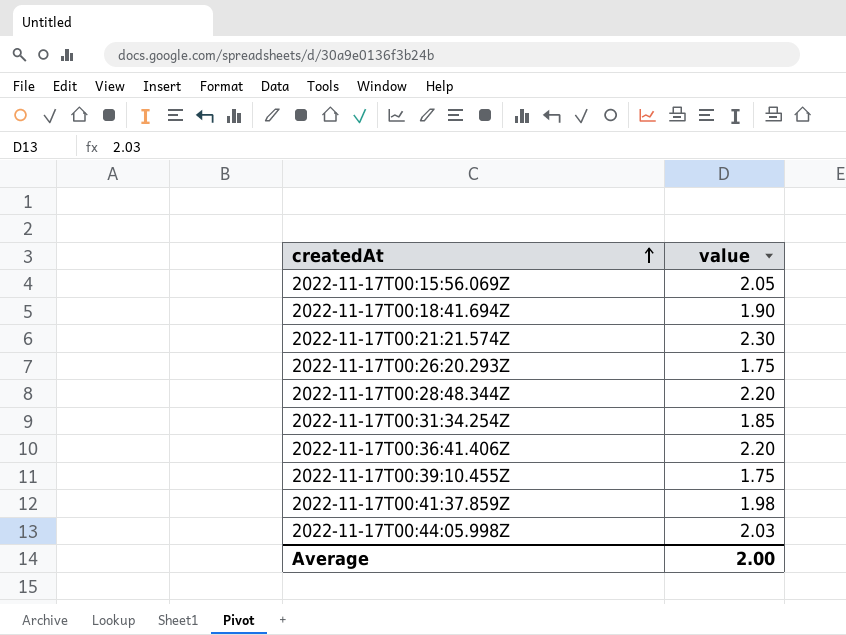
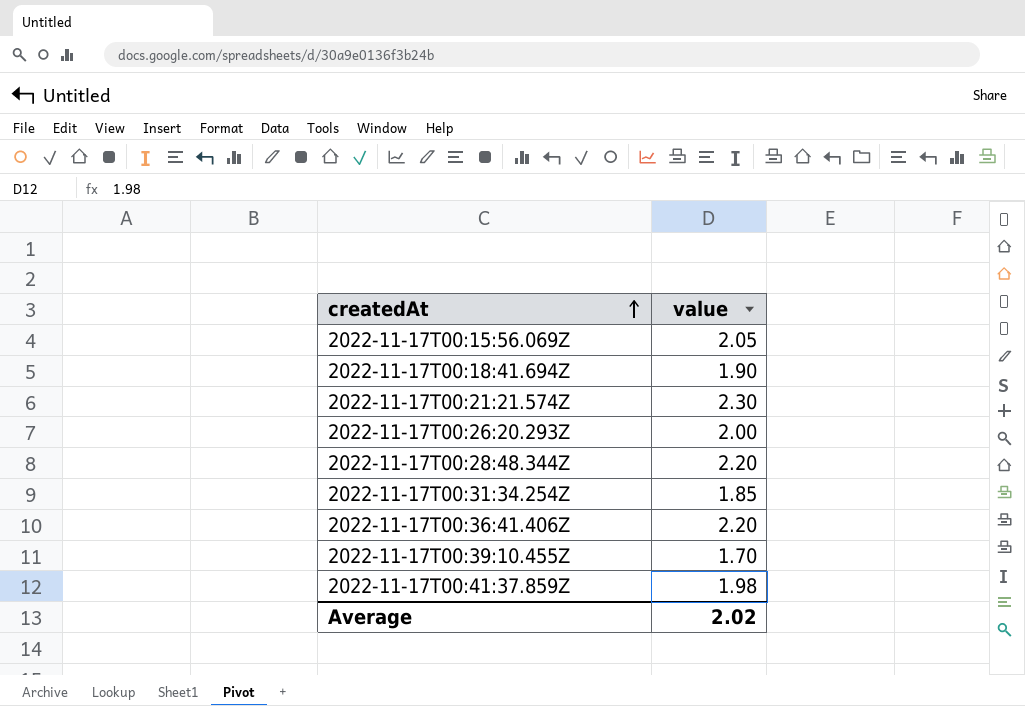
row 2022-11-17T00:44:05.998Z: 2.03 -> none
2022-11-17T00:26:20.293Z | value: 1.75 -> 2.00
2022-11-17T00:39:10.455Z | value: 1.75 -> 1.70
Average | value: 2.00 -> 2.02

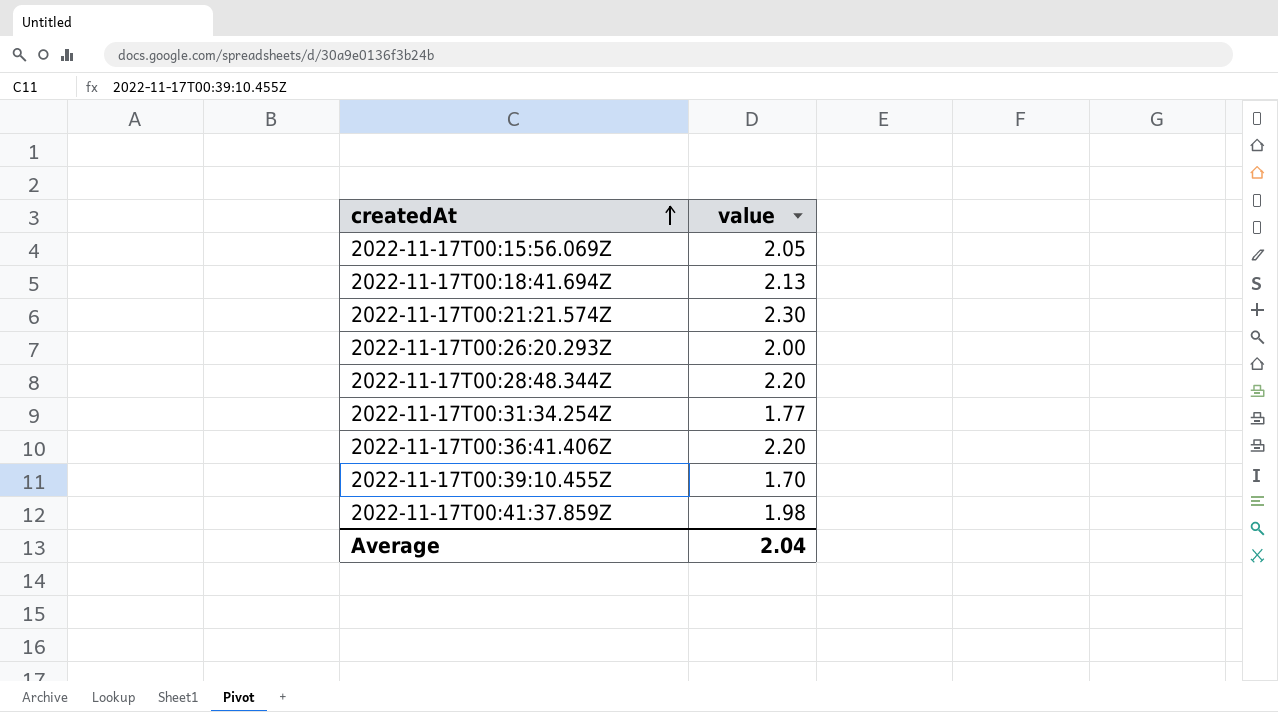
2022-11-17T00:18:41.694Z | value: 1.90 -> 2.13
2022-11-17T00:31:34.254Z | value: 1.85 -> 1.77
Average | value: 2.02 -> 2.04

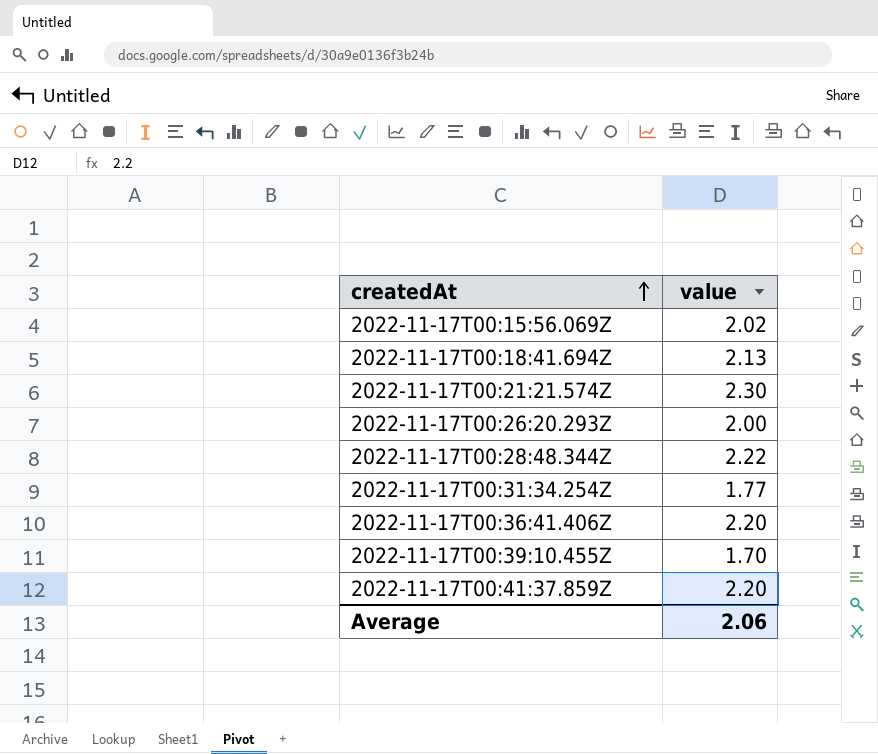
2022-11-17T00:15:56.069Z | value: 2.05 -> 2.02
2022-11-17T00:28:48.344Z | value: 2.20 -> 2.22
2022-11-17T00:41:37.859Z | value: 1.98 -> 2.20
Average | value: 2.04 -> 2.06

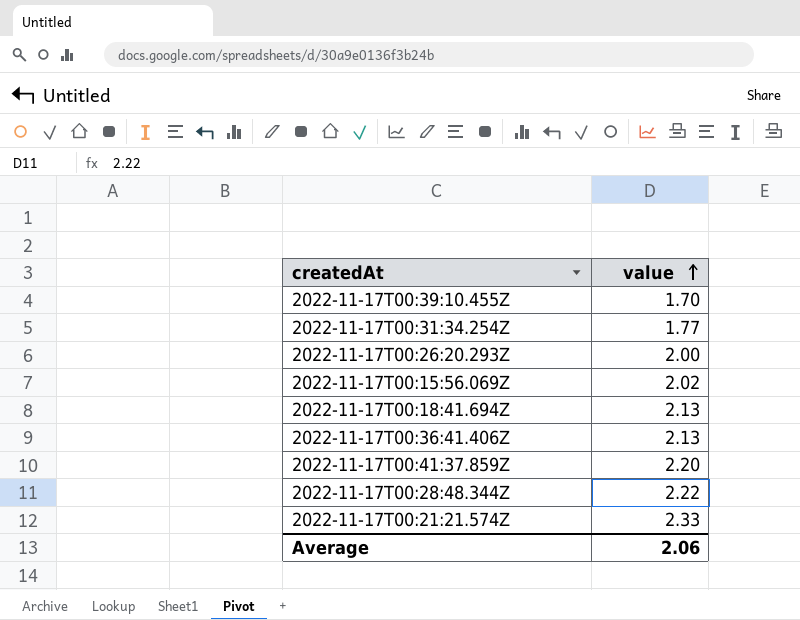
row order: createdAt ascending -> value ascending
2022-11-17T00:36:41.406Z | value: 2.20 -> 2.13
2022-11-17T00:21:21.574Z | value: 2.30 -> 2.33

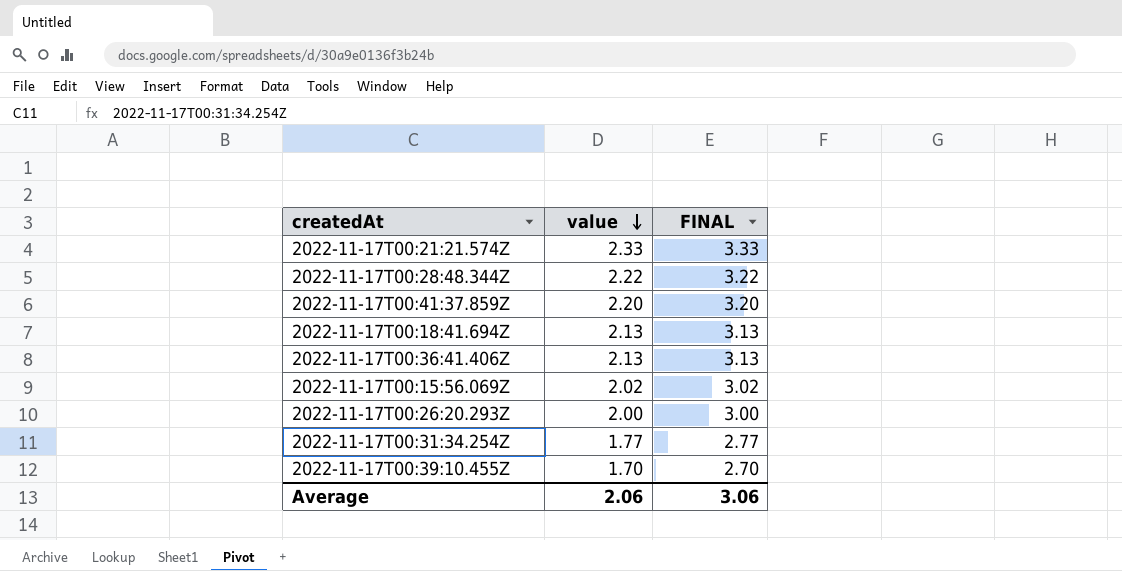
row order: value ascending -> value descending
column FINAL | formula: none -> [value] + 1

